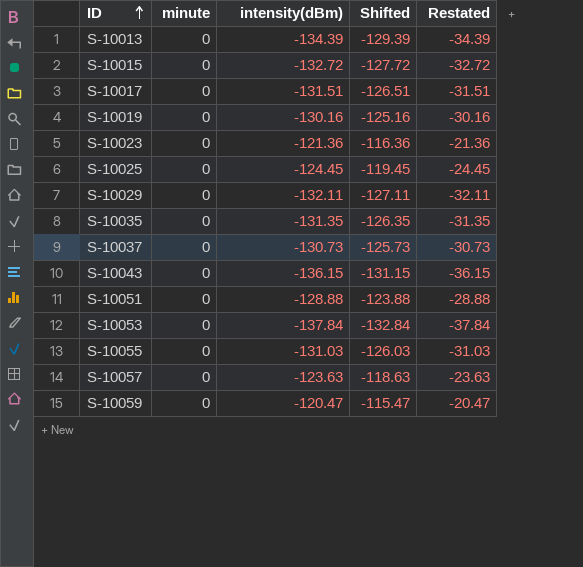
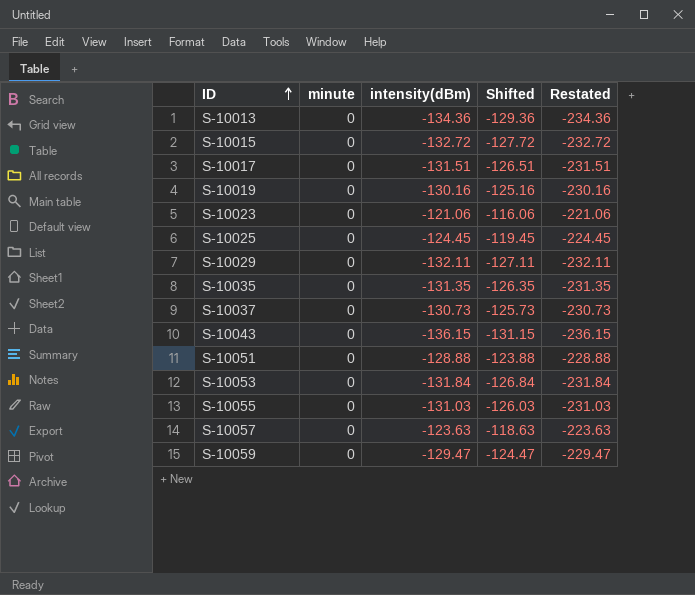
column Restated | formula: [intensity(dBm)] + 100 -> [intensity(dBm)] - 100
S-10013 | intensity(dBm): -134.39 -> -134.36
S-10013 | Shifted: -129.39 -> -129.36
S-10023 | intensity(dBm): -121.36 -> -121.06
S-10023 | Shifted: -116.36 -> -116.06
S-10053 | intensity(dBm): -137.84 -> -131.84
S-10053 | Shifted: -132.84 -> -126.84
S-10059 | intensity(dBm): -120.47 -> -129.47
S-10059 | Shifted: -115.47 -> -124.47

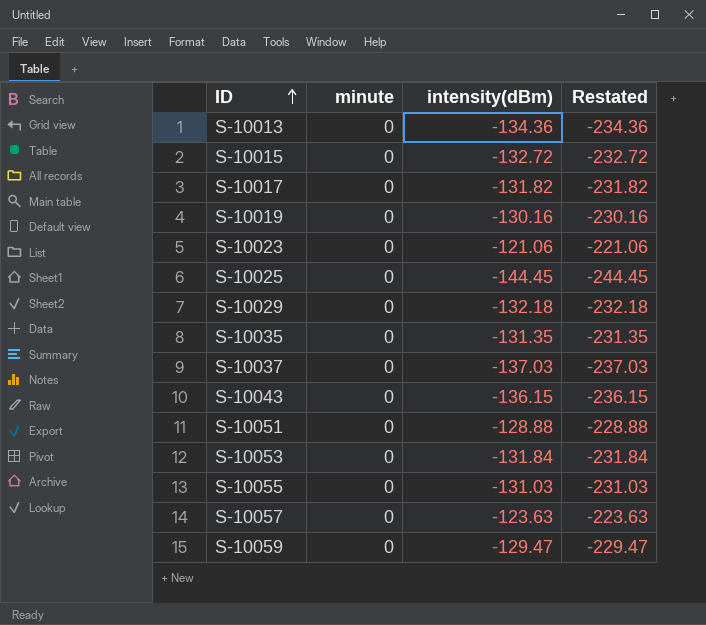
column Shifted | formula: [intensity(dBm)] + 5 -> none
S-10017 | intensity(dBm): -131.51 -> -131.82
S-10017 | Restated: -231.51 -> -231.82
S-10025 | intensity(dBm): -124.45 -> -144.45
S-10025 | Restated: -224.45 -> -244.45
S-10029 | intensity(dBm): -132.11 -> -132.18
S-10029 | Restated: -232.11 -> -232.18
S-10037 | intensity(dBm): -130.73 -> -137.03
S-10037 | Restated: -230.73 -> -237.03

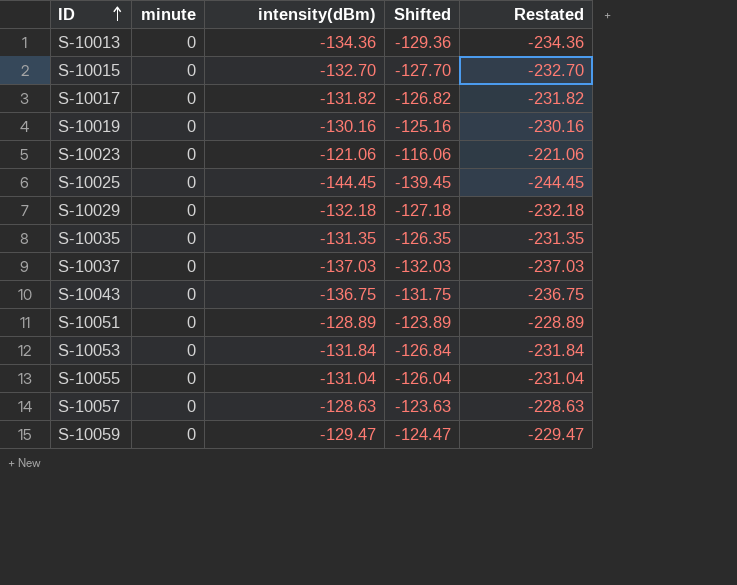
column Shifted | formula: none -> [intensity(dBm)] + 5
S-10015 | intensity(dBm): -132.72 -> -132.70
S-10015 | Restated: -232.72 -> -232.70
S-10043 | intensity(dBm): -136.15 -> -136.75
S-10043 | Restated: -236.15 -> -236.75
S-10051 | intensity(dBm): -128.88 -> -128.89
S-10051 | Restated: -228.88 -> -228.89
S-10055 | intensity(dBm): -131.03 -> -131.04
S-10055 | Restated: -231.03 -> -231.04
S-10057 | intensity(dBm): -123.63 -> -128.63
S-10057 | Restated: -223.63 -> -228.63

